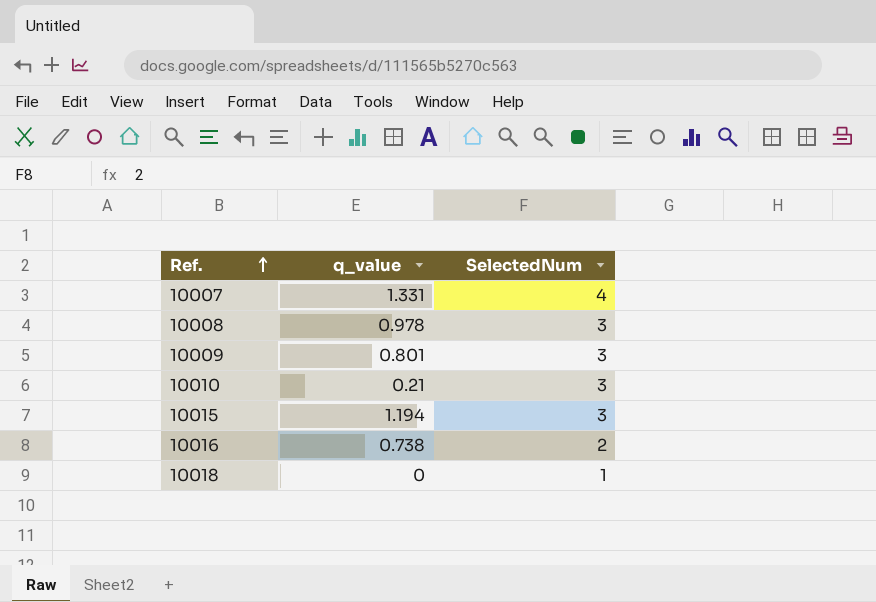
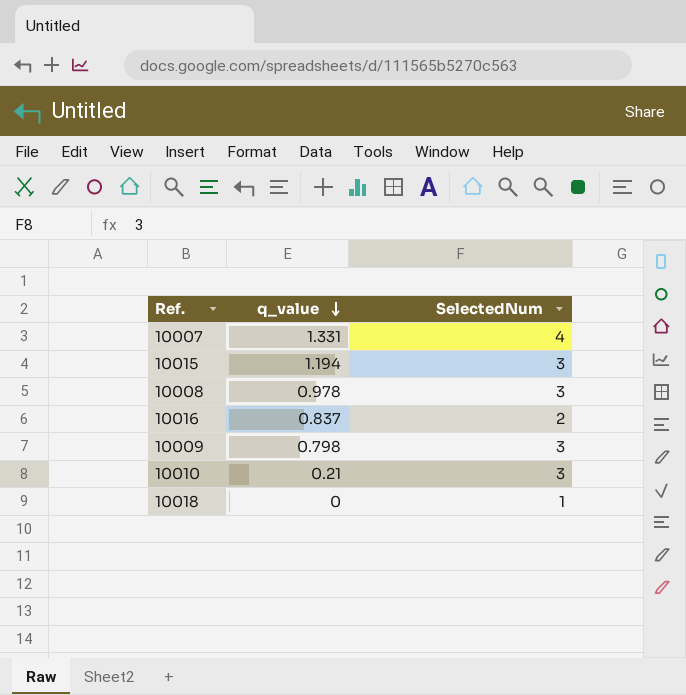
row order: Ref. ascending -> q_value descending
10016 | q_value: 0.738 -> 0.837
10009 | q_value: 0.801 -> 0.798

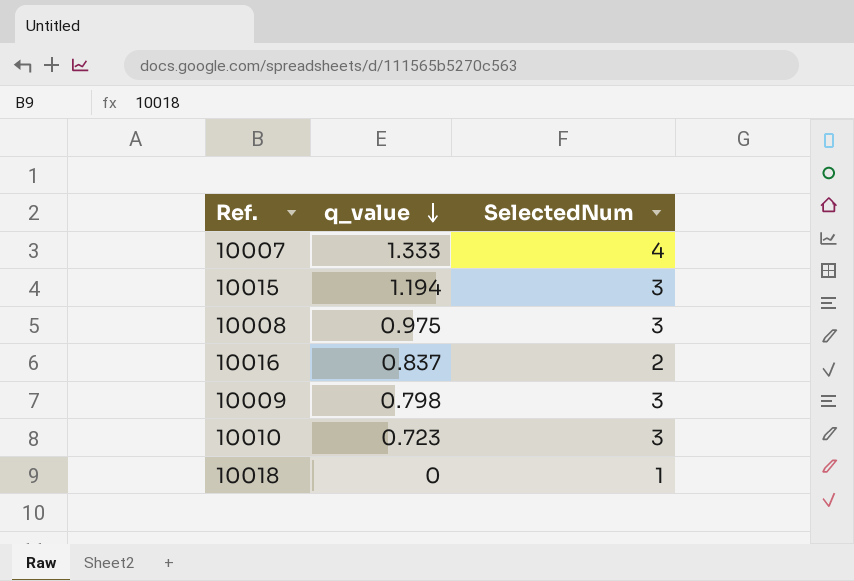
10007 | q_value: 1.331 -> 1.333
10008 | q_value: 0.978 -> 0.975
10010 | q_value: 0.21 -> 0.723

